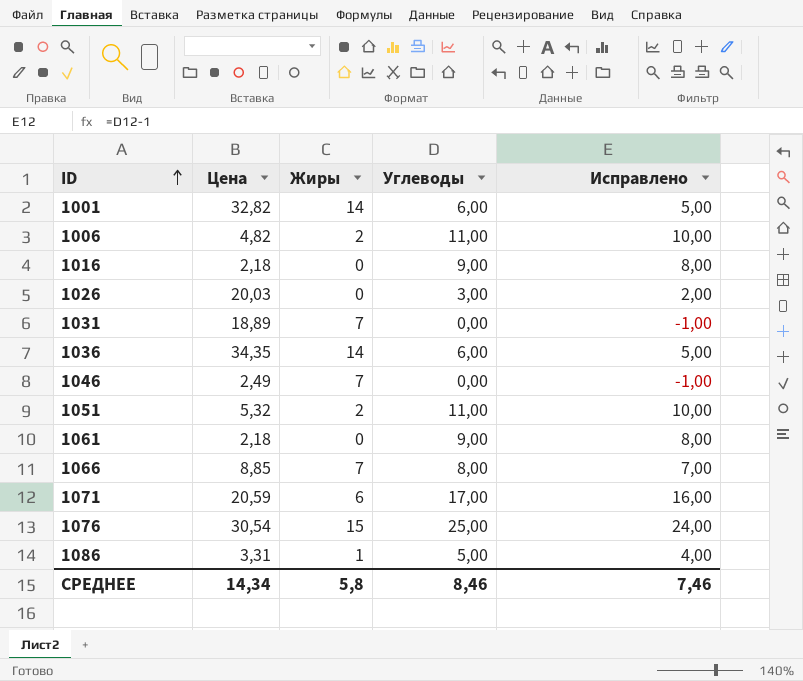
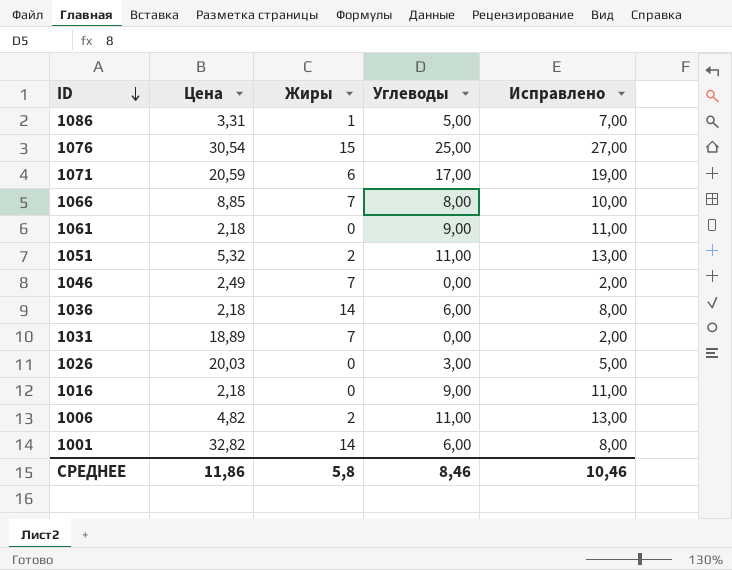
row order: ID ascending -> ID descending
column Исправлено | formula: [Углеводы] - 1 -> [Углеводы] + 2
1036 | Цена: 34,35 -> 2,18
СРЕДНЕЕ | Цена: 14,34 -> 11,86
СРЕДНЕЕ | Исправлено: 7,46 -> 10,46

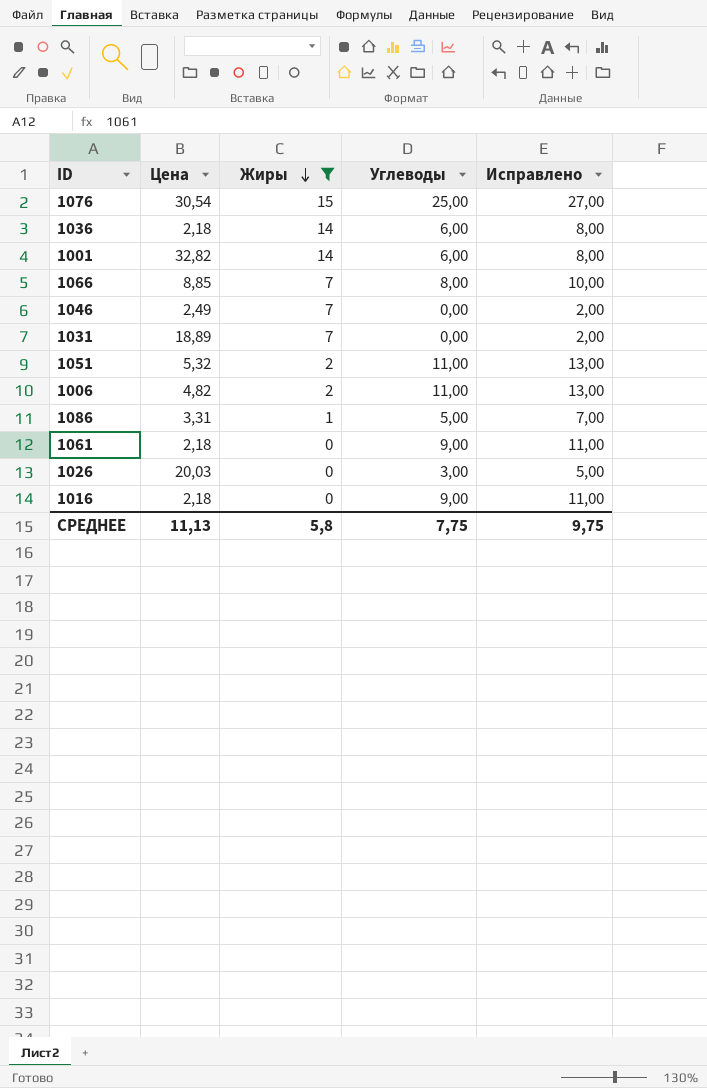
filter: none -> Жиры != 6
row order: ID descending -> Жиры descending
СРЕДНЕЕ | Цена: 11,86 -> 11,13
СРЕДНЕЕ | Углеводы: 8,46 -> 7,75
СРЕДНЕЕ | Исправлено: 10,46 -> 9,75

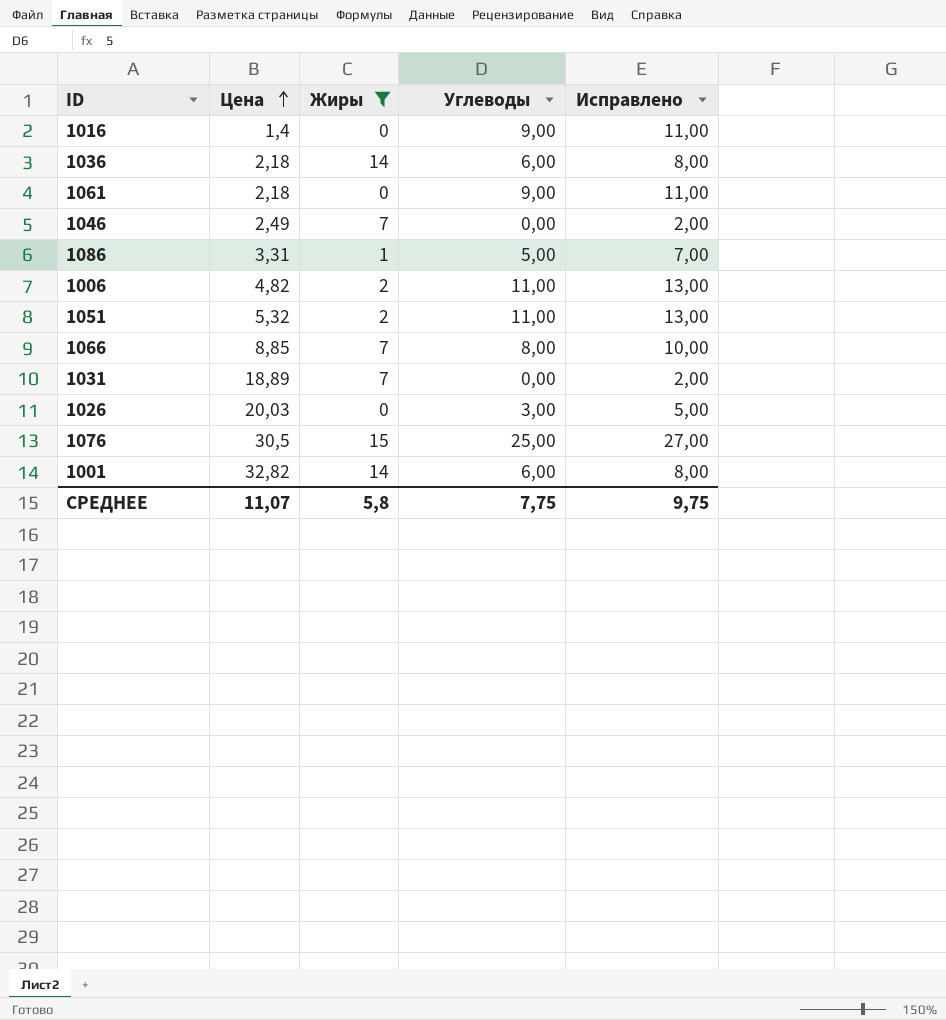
row order: Жиры descending -> Цена ascending
1016 | Цена: 2,18 -> 1,4
1076 | Цена: 30,54 -> 30,5
СРЕДНЕЕ | Цена: 11,13 -> 11,07

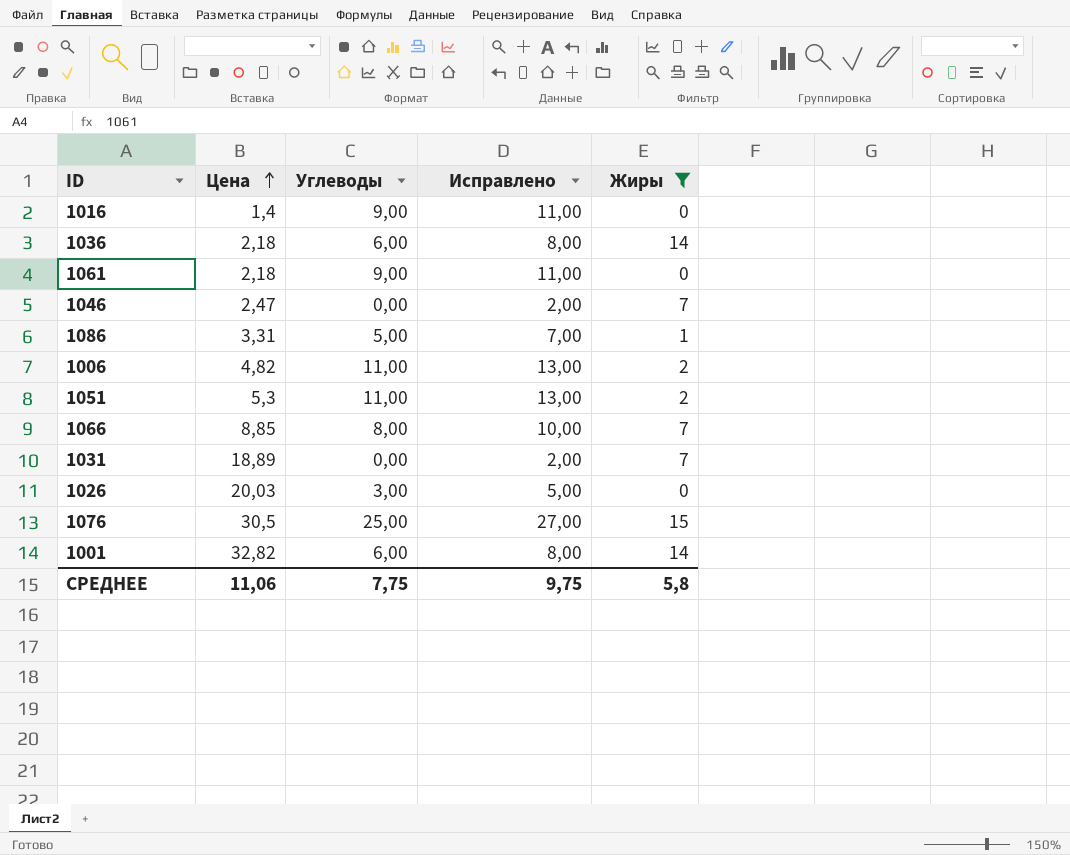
column Жиры | position: 3 -> 5
1046 | Цена: 2,49 -> 2,47
1051 | Цена: 5,32 -> 5,3
СРЕДНЕЕ | Цена: 11,07 -> 11,06

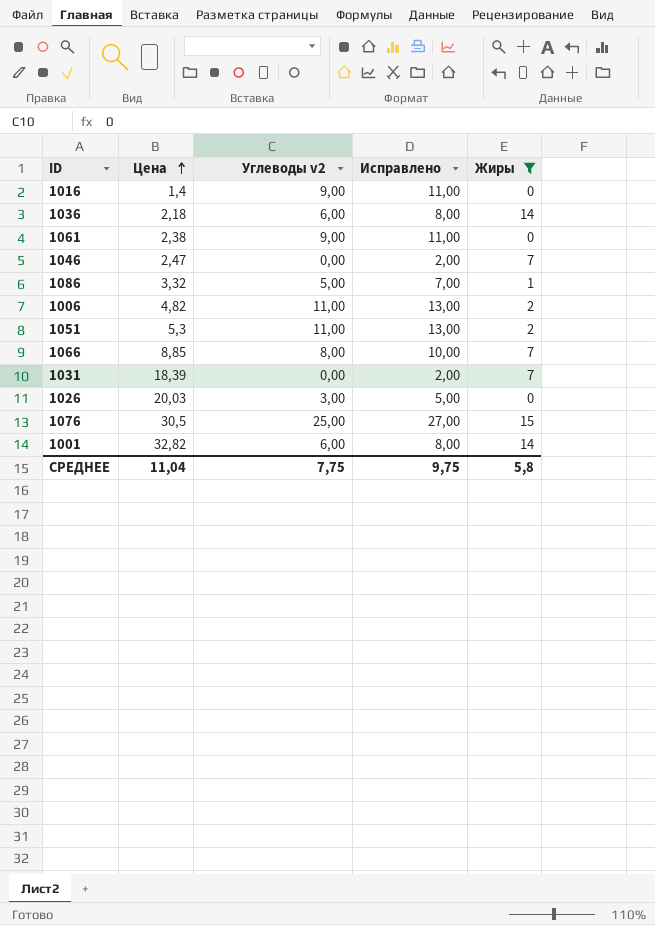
column name: Углеводы -> Углеводы v2
1061 | Цена: 2,18 -> 2,38
1086 | Цена: 3,31 -> 3,32
1031 | Цена: 18,89 -> 18,39
СРЕДНЕЕ | Цена: 11,06 -> 11,04

